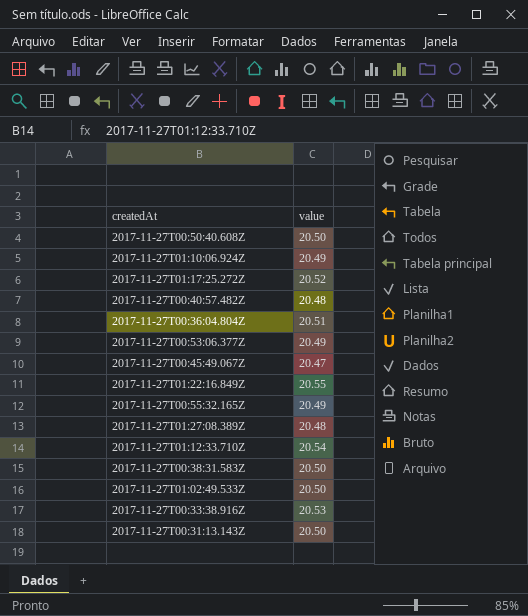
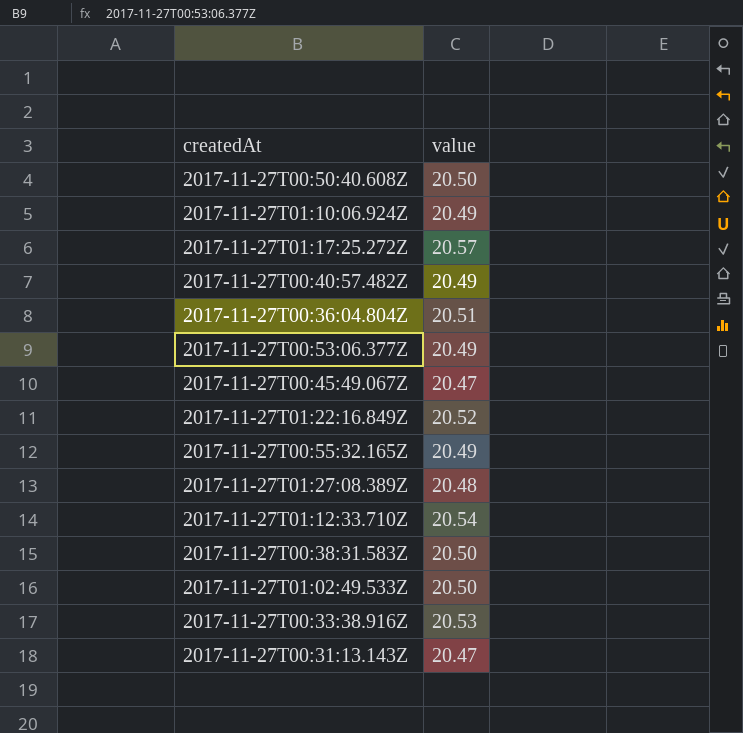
2017-11-27T01:17:25.272Z | value: 20.52 -> 20.57
2017-11-27T00:40:57.482Z | value: 20.48 -> 20.49
2017-11-27T01:22:16.849Z | value: 20.55 -> 20.52
2017-11-27T00:31:13.143Z | value: 20.50 -> 20.47

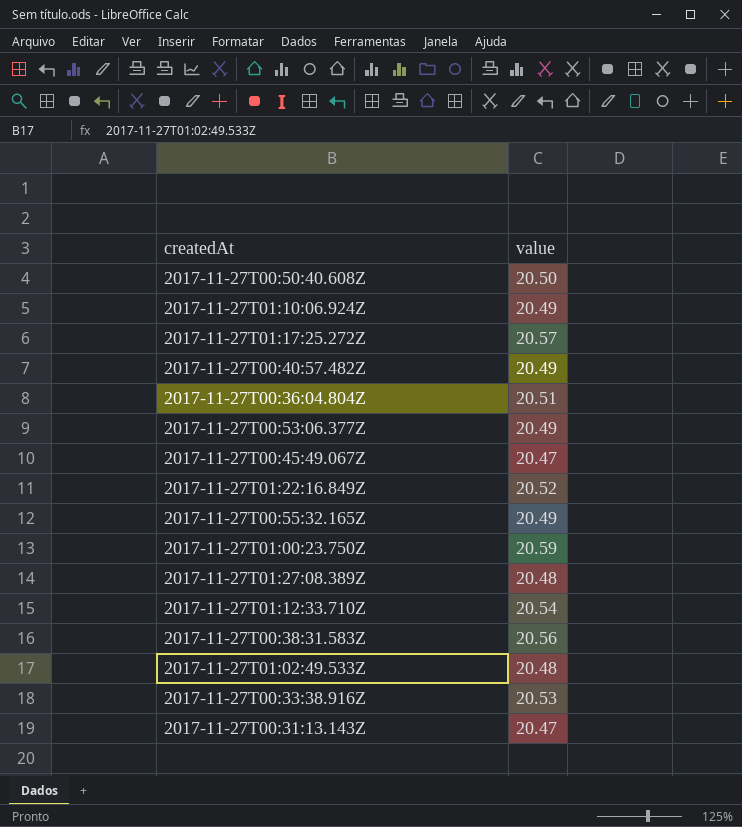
row 2017-11-27T01:00:23.750Z: none -> 20.59
2017-11-27T00:38:31.583Z | value: 20.50 -> 20.56
2017-11-27T01:02:49.533Z | value: 20.50 -> 20.48

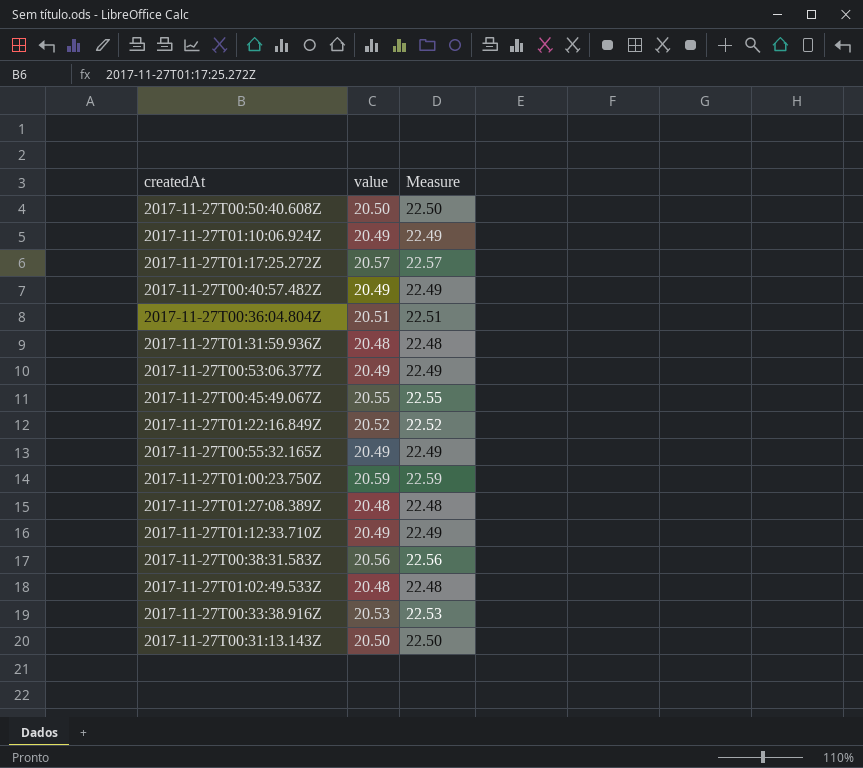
column Measure | formula: none -> [value] + 2
row 2017-11-27T01:31:59.936Z: none -> 20.48 | 22.48
2017-11-27T00:45:49.067Z | value: 20.47 -> 20.55
2017-11-27T01:12:33.710Z | value: 20.54 -> 20.49
2017-11-27T00:31:13.143Z | value: 20.47 -> 20.50

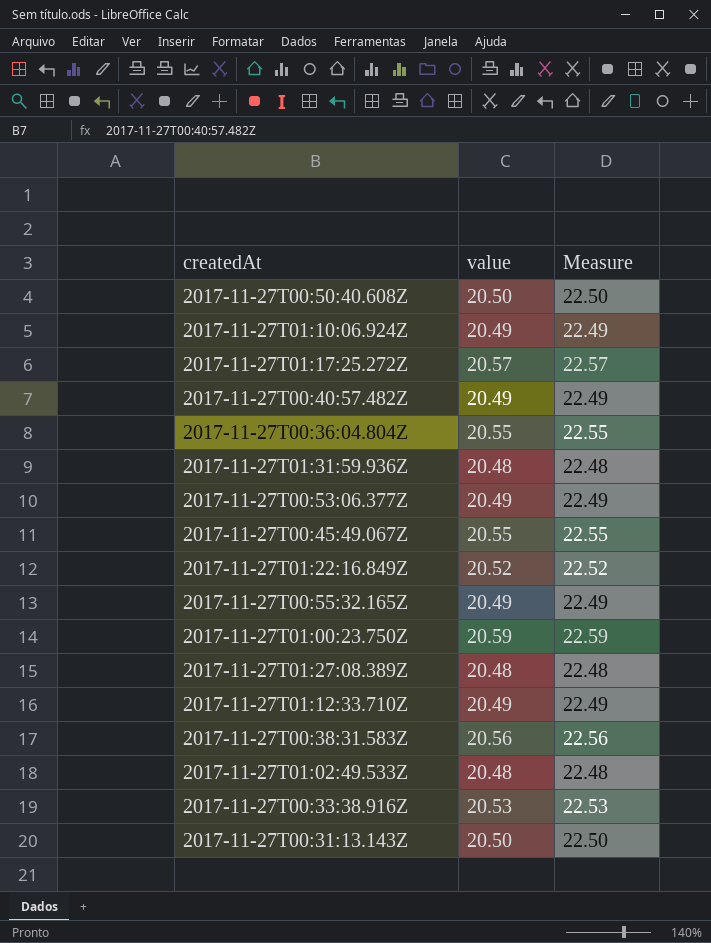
2017-11-27T00:36:04.804Z | value: 20.51 -> 20.55
2017-11-27T00:36:04.804Z | Measure: 22.51 -> 22.55

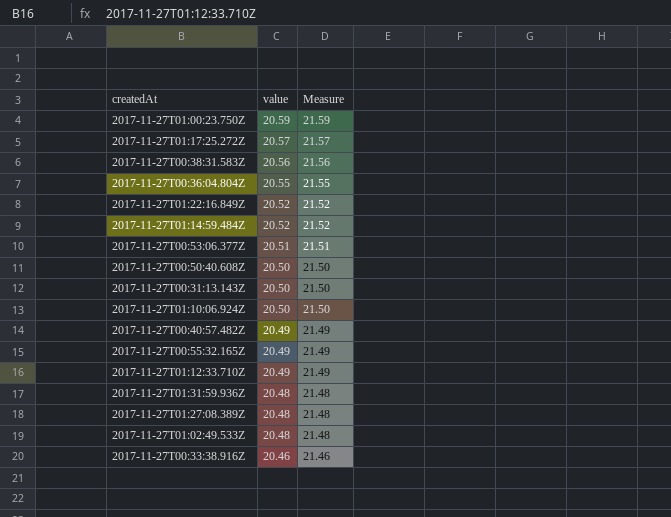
row order: none -> value descending
column Measure | formula: [value] + 2 -> [value] + 1
row 2017-11-27T00:45:49.067Z: 20.55 | 22.55 -> none
row 2017-11-27T01:14:59.484Z: none -> 20.52 | 21.52
2017-11-27T00:53:06.377Z | value: 20.49 -> 20.51
2017-11-27T01:10:06.924Z | value: 20.49 -> 20.50
2017-11-27T00:33:38.916Z | value: 20.53 -> 20.46

